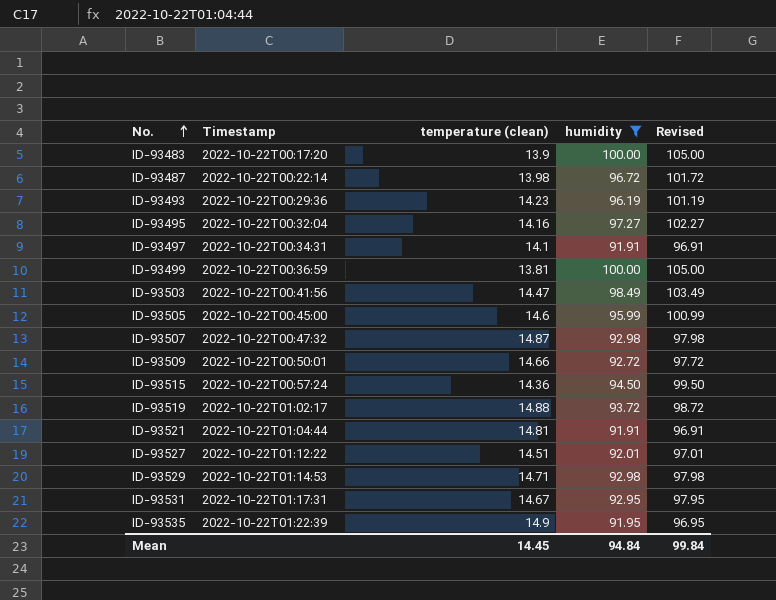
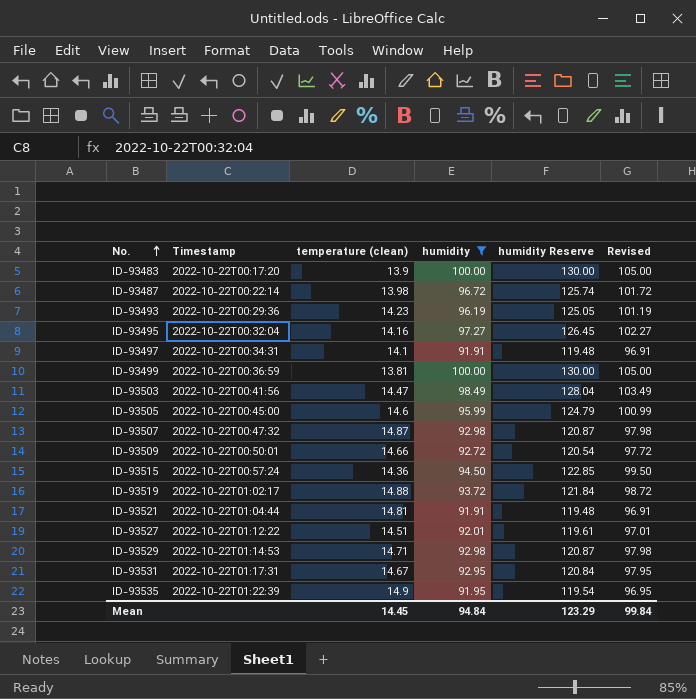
column humidity Reserve | formula: none -> [humidity] * 1.3

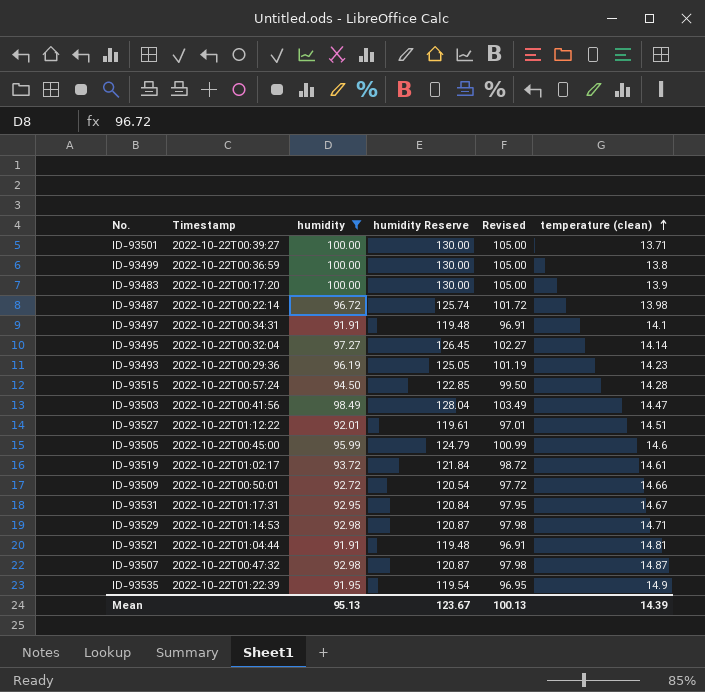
row order: No. ascending -> temperature (clean) ascending
column temperature (clean) | position: 3 -> 6
row ID-93501: none -> 2022-10-22T00:39:27 | 100.00 | 130.00 | 105.00 | 13.71
ID-93499 | temperature (clean): 13.81 -> 13.8
ID-93495 | temperature (clean): 14.16 -> 14.14
ID-93515 | temperature (clean): 14.36 -> 14.28
ID-93519 | temperature (clean): 14.88 -> 14.61
Mean | humidity: 94.84 -> 95.13
Mean | humidity Reserve: 123.29 -> 123.67
Mean | Revised: 99.84 -> 100.13
Mean | temperature (clean): 14.45 -> 14.39

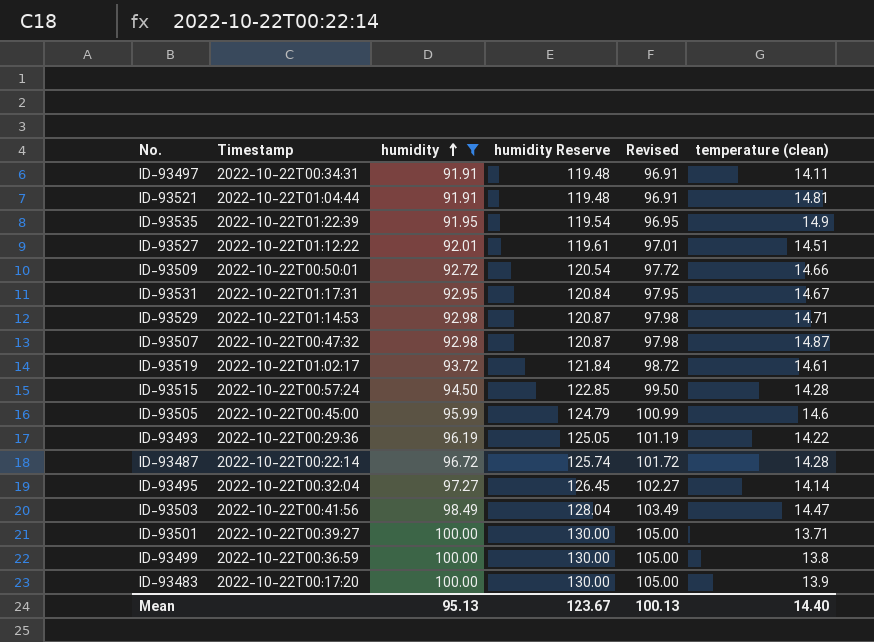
row order: temperature (clean) ascending -> humidity ascending
ID-93497 | temperature (clean): 14.1 -> 14.11
ID-93493 | temperature (clean): 14.23 -> 14.22
ID-93487 | temperature (clean): 13.98 -> 14.28
Mean | temperature (clean): 14.39 -> 14.40

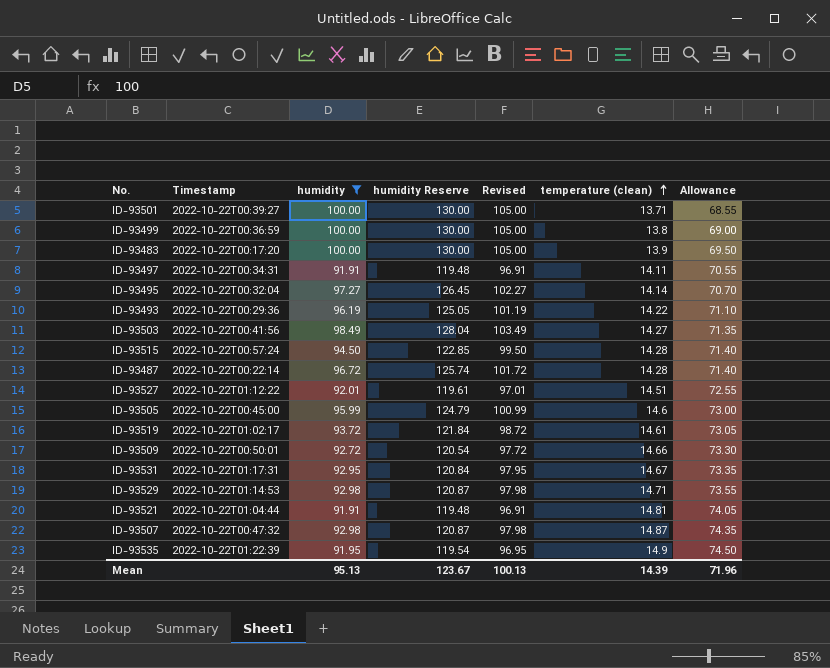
row order: humidity ascending -> temperature (clean) ascending
column Allowance | formula: none -> [temperature (clean)] * 5
ID-93503 | temperature (clean): 14.47 -> 14.27
Mean | temperature (clean): 14.40 -> 14.39

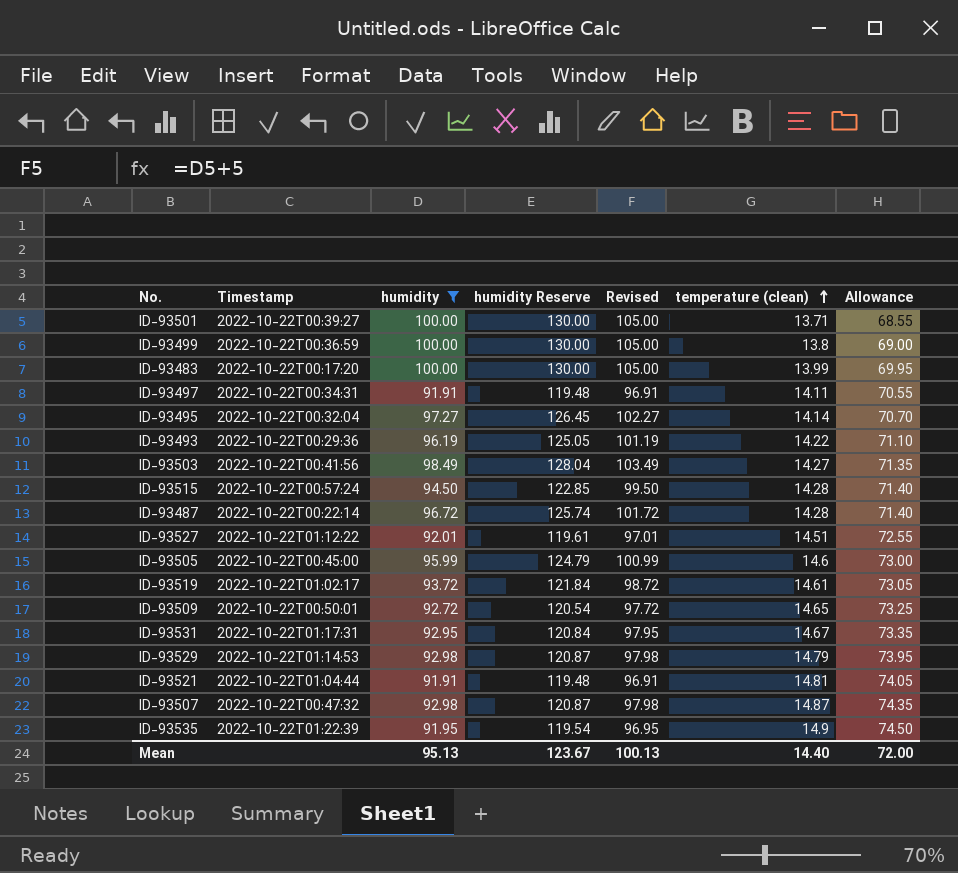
ID-93483 | temperature (clean): 13.9 -> 13.99
ID-93483 | Allowance: 69.50 -> 69.95
ID-93509 | temperature (clean): 14.66 -> 14.65
ID-93509 | Allowance: 73.30 -> 73.25
ID-93529 | temperature (clean): 14.71 -> 14.79
ID-93529 | Allowance: 73.55 -> 73.95
Mean | temperature (clean): 14.39 -> 14.40
Mean | Allowance: 71.96 -> 72.00

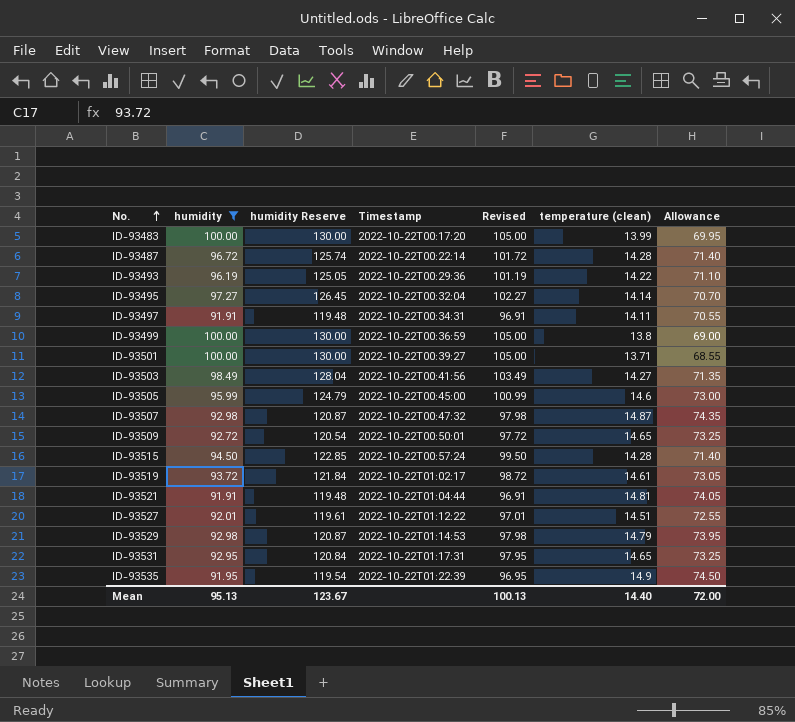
row order: temperature (clean) ascending -> No. ascending
column Timestamp | position: 2 -> 4
ID-93531 | temperature (clean): 14.67 -> 14.65
ID-93531 | Allowance: 73.35 -> 73.25

